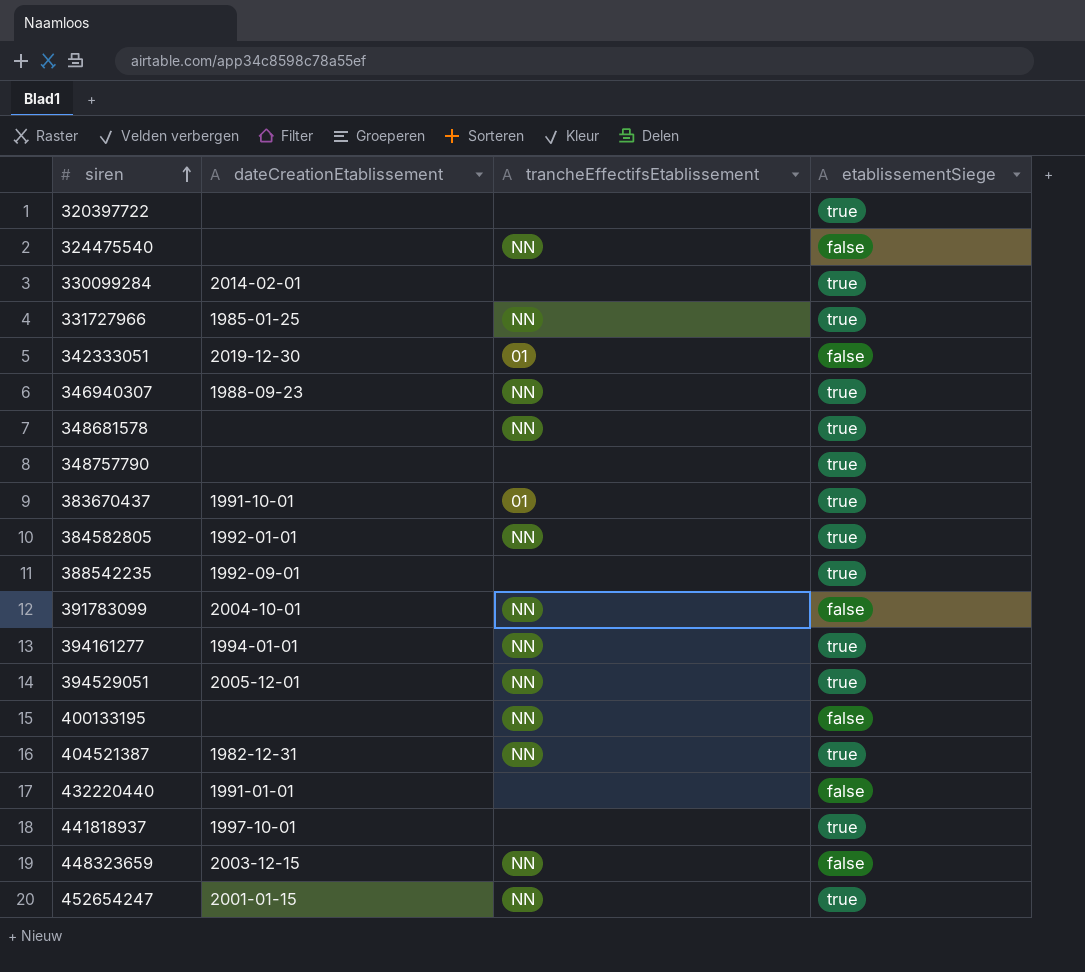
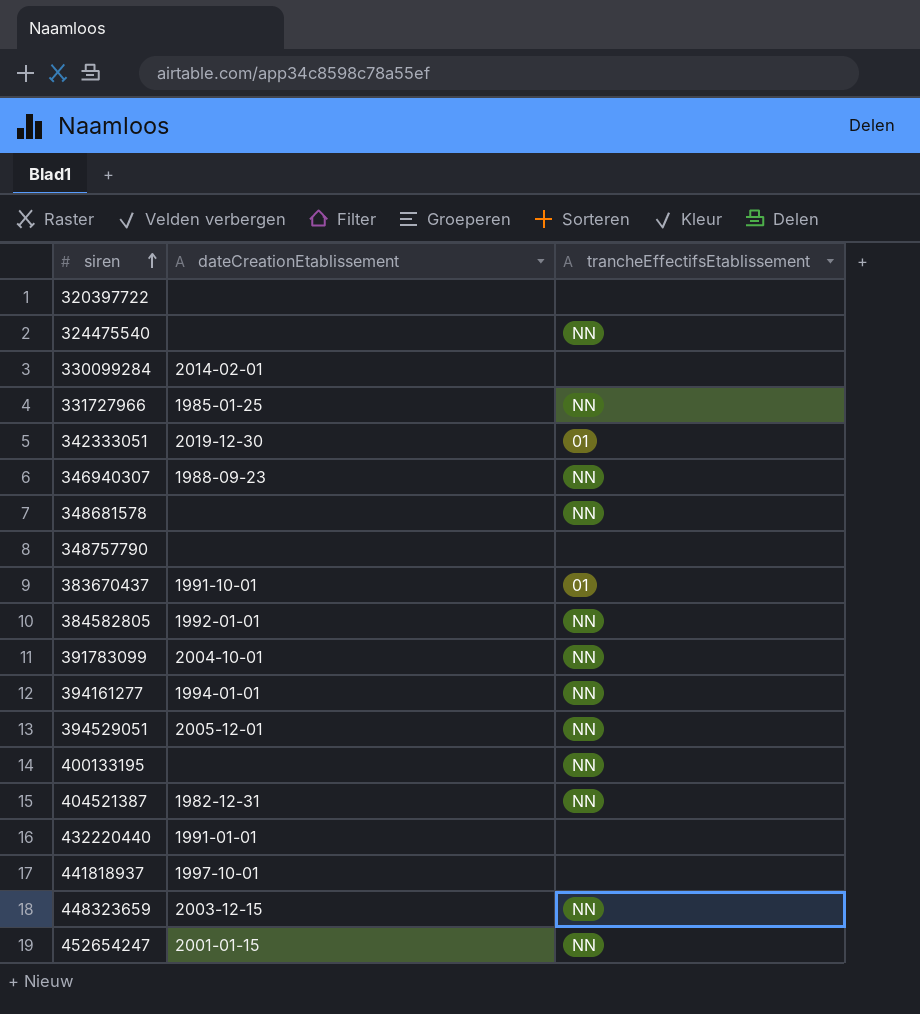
column etablissementSiege | position: 4 -> none
row 388542235: 1992-09-01 | none | true -> none

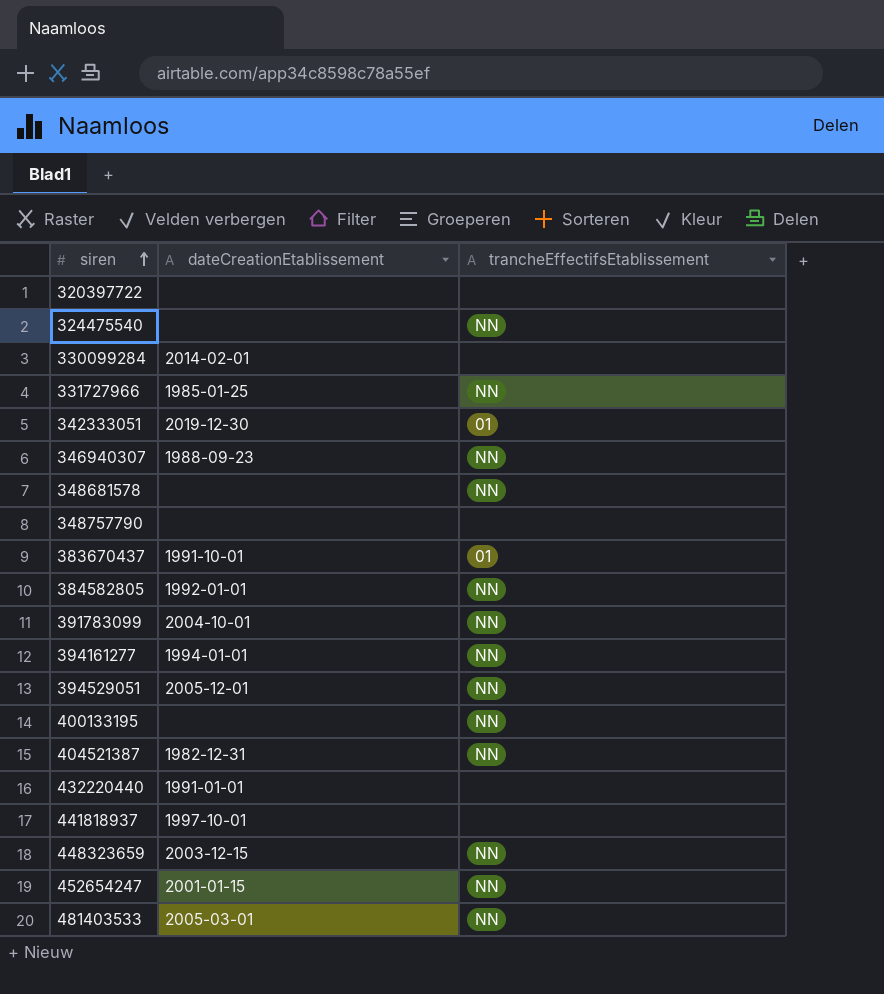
row 481403533: none -> 2005-03-01 | NN

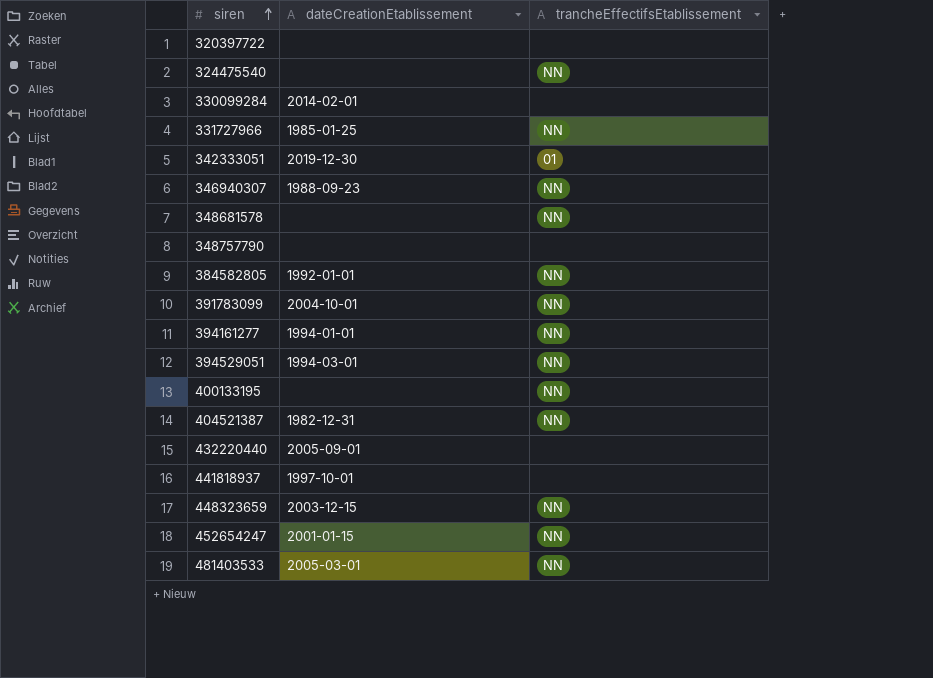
row 383670437: 1991-10-01 | 01 -> none
394529051 | dateCreationEtablissement: 2005-12-01 -> 1994-03-01
432220440 | dateCreationEtablissement: 1991-01-01 -> 2005-09-01

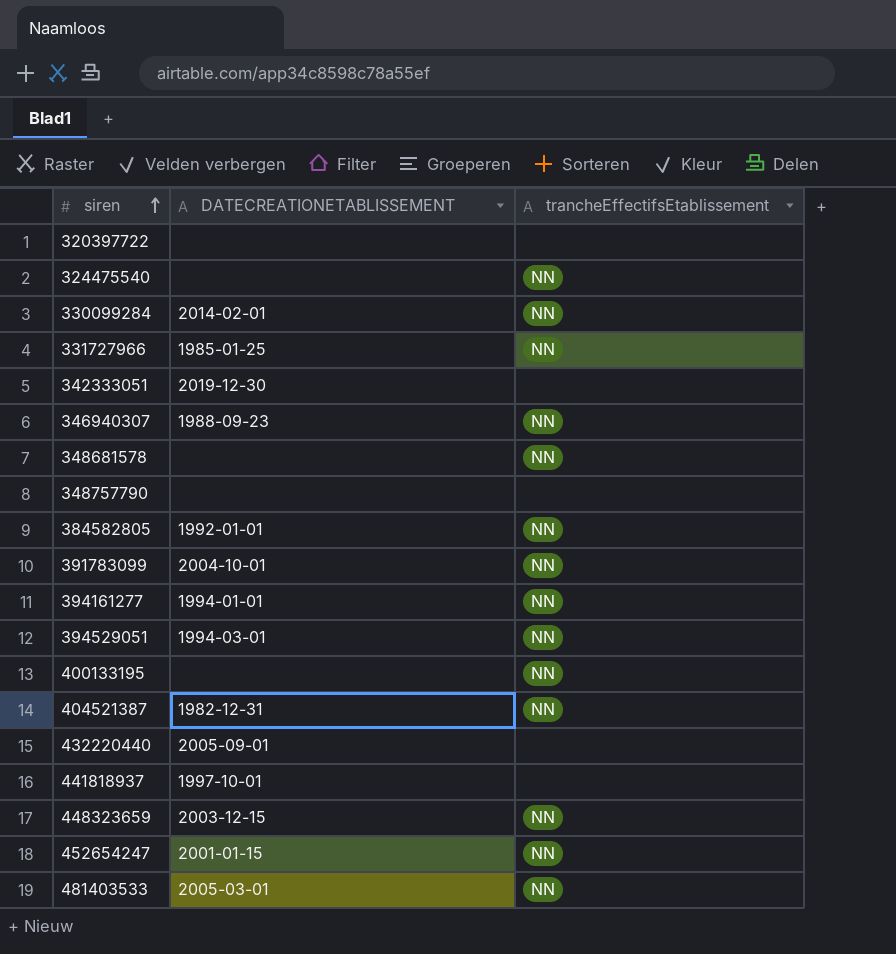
column name: dateCreationEtablissement -> DATECREATIONETABLISSEMENT
330099284 | trancheEffectifsEtablissement: none -> NN
342333051 | trancheEffectifsEtablissement: 01 -> none

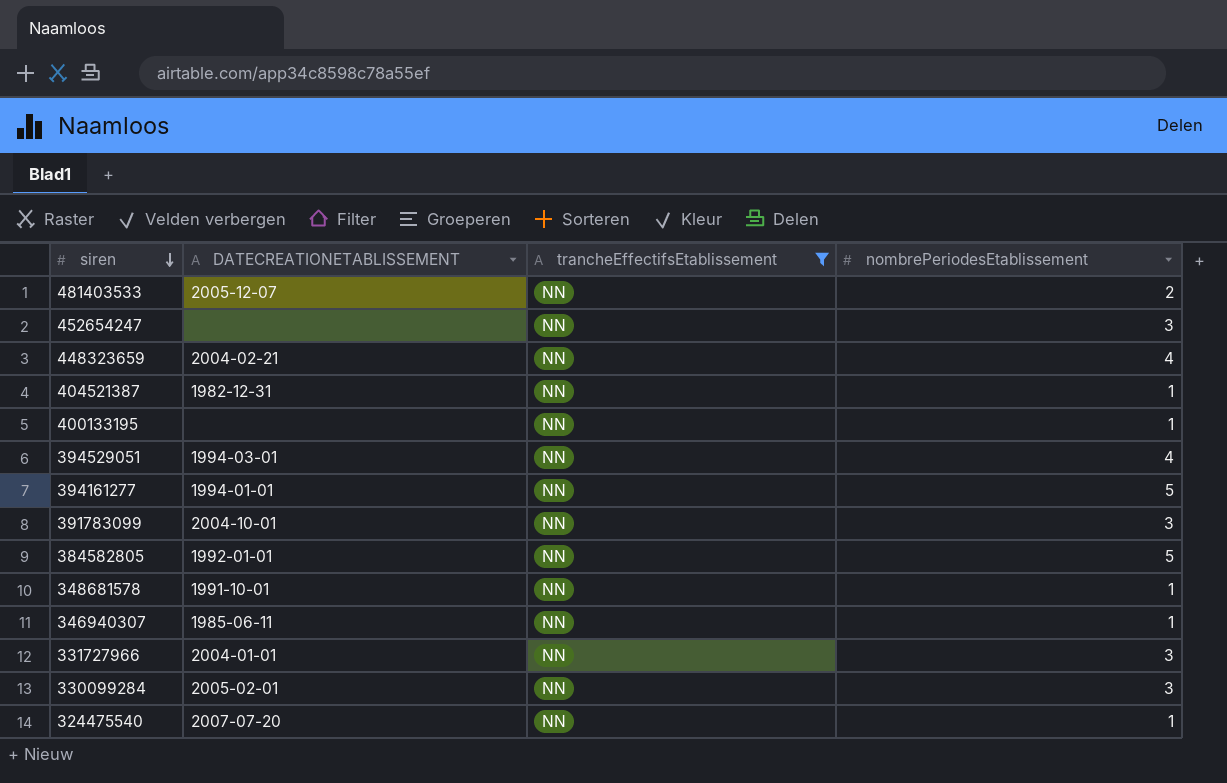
filter: none -> trancheEffectifsEtablissement = NN
row order: siren ascending -> siren descending
column nombrePeriodesEtablissement | position: none -> 4
481403533 | DATECREATIONETABLISSEMENT: 2005-03-01 -> 2005-12-07
452654247 | DATECREATIONETABLISSEMENT: 2001-01-15 -> none
448323659 | DATECREATIONETABLISSEMENT: 2003-12-15 -> 2004-02-21
348681578 | DATECREATIONETABLISSEMENT: none -> 1991-10-01
346940307 | DATECREATIONETABLISSEMENT: 1988-09-23 -> 1985-06-11
331727966 | DATECREATIONETABLISSEMENT: 1985-01-25 -> 2004-01-01
330099284 | DATECREATIONETABLISSEMENT: 2014-02-01 -> 2005-02-01
324475540 | DATECREATIONETABLISSEMENT: none -> 2007-07-20

